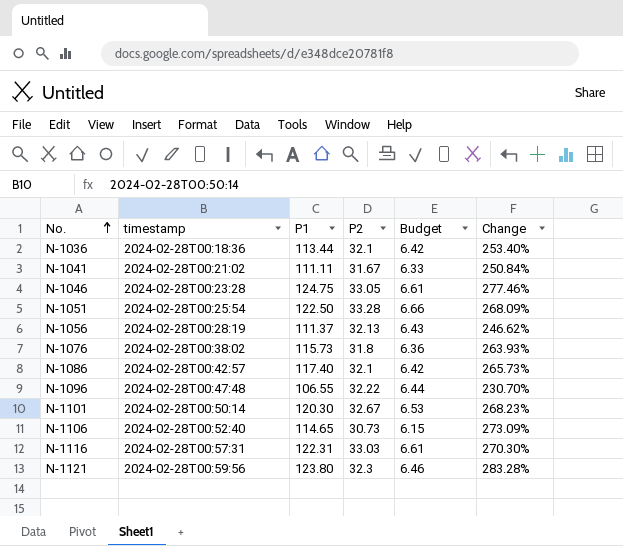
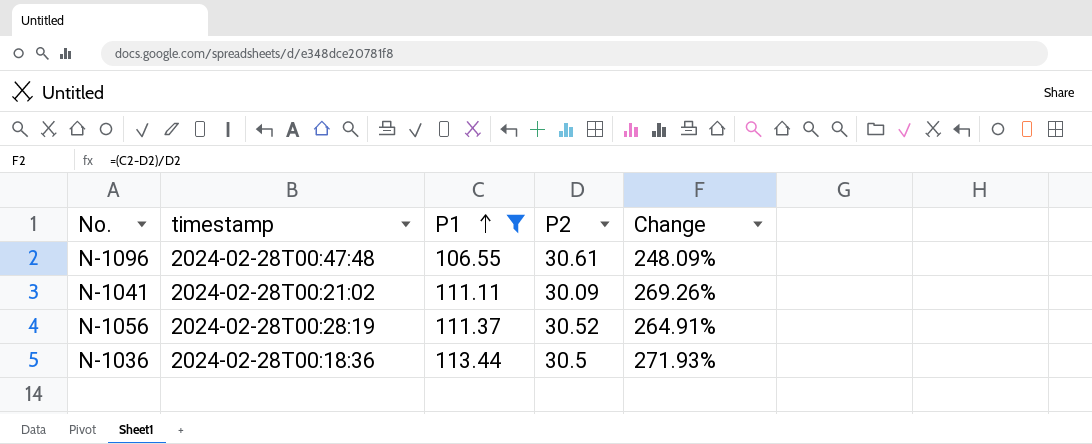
filter: none -> P1 <= 113.44
row order: No. ascending -> P1 ascending
column Budget | formula: [P2] * 0.2 -> none
N-1096 | P2: 32.22 -> 30.61
N-1096 | Change: 230.70% -> 248.09%
N-1041 | P2: 31.67 -> 30.09
N-1041 | Change: 250.84% -> 269.26%
N-1056 | P2: 32.13 -> 30.52
N-1056 | Change: 246.62% -> 264.91%
N-1036 | P2: 32.1 -> 30.5
N-1036 | Change: 253.40% -> 271.93%

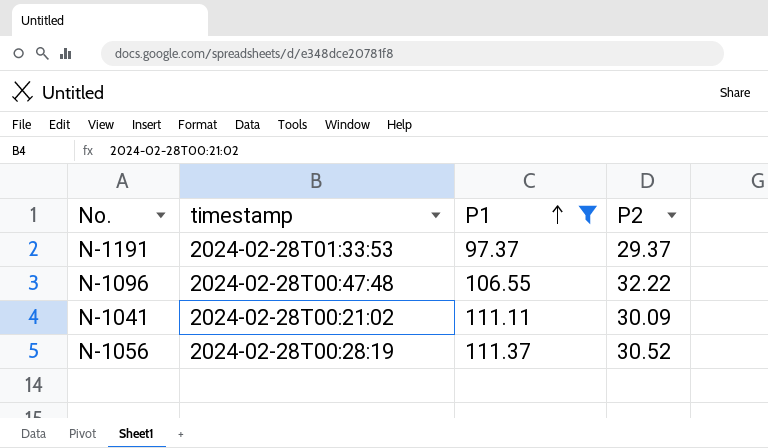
column Change | formula: ([P1] - [P2]) / [P2] -> none
row N-1036: 2024-02-28T00:18:36 | 113.44 | 30.5 | 271.93% -> none
row N-1191: none -> 2024-02-28T01:33:53 | 97.37 | 29.37
N-1096 | P2: 30.61 -> 32.22

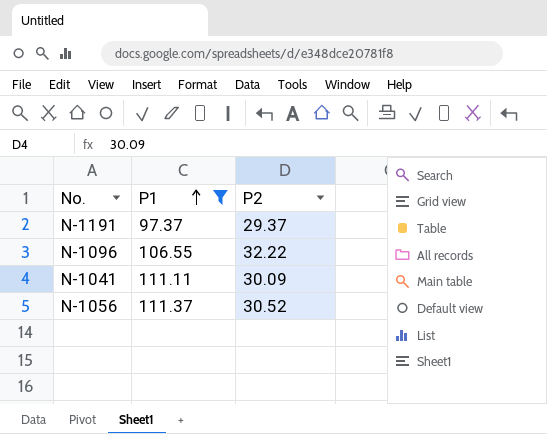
column timestamp | position: 2 -> none

